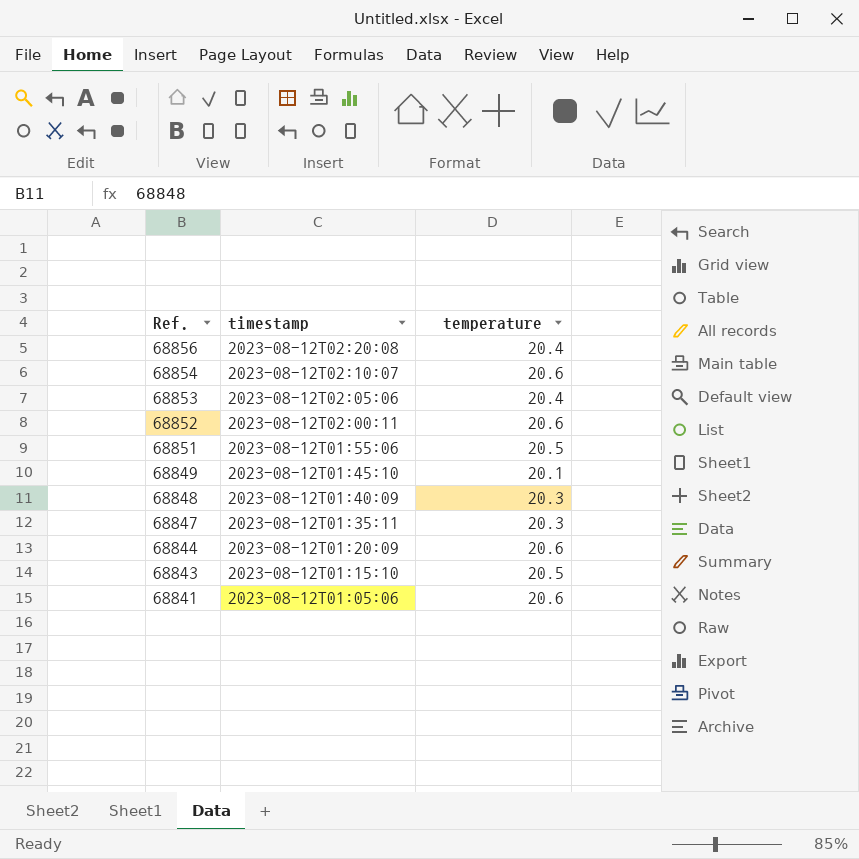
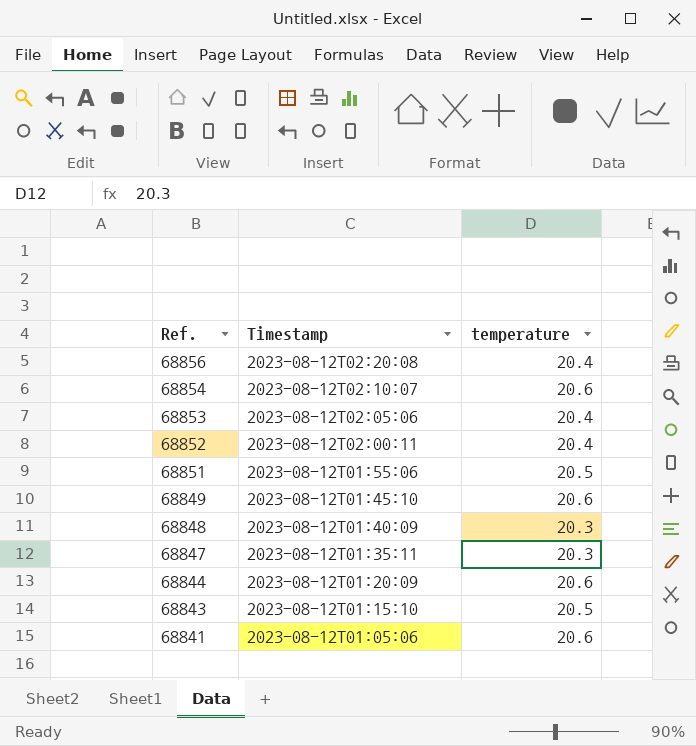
column name: timestamp -> Timestamp
68852 | temperature: 20.6 -> 20.4
68849 | temperature: 20.1 -> 20.6

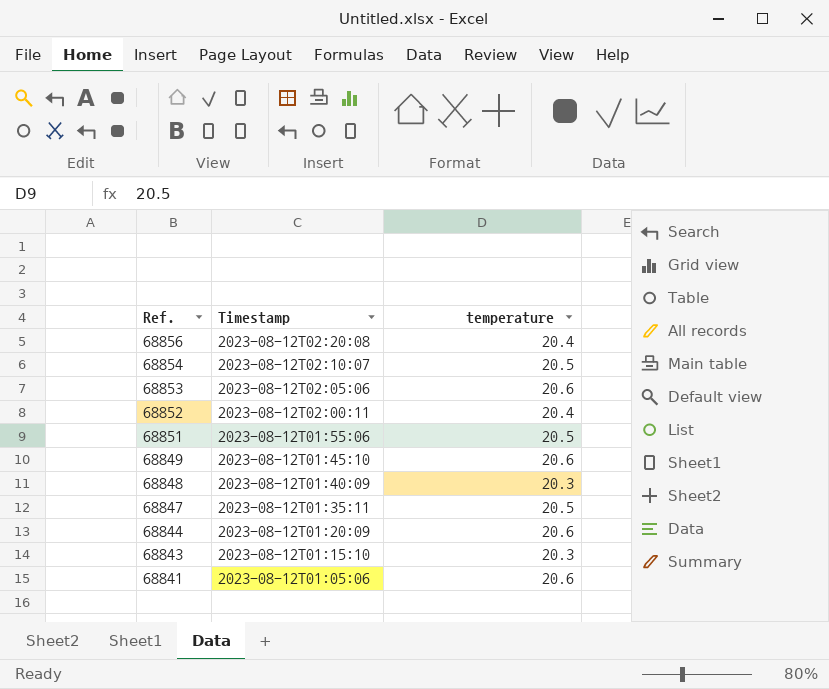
68854 | temperature: 20.6 -> 20.5
68853 | temperature: 20.4 -> 20.6
68847 | temperature: 20.3 -> 20.5
68843 | temperature: 20.5 -> 20.3

